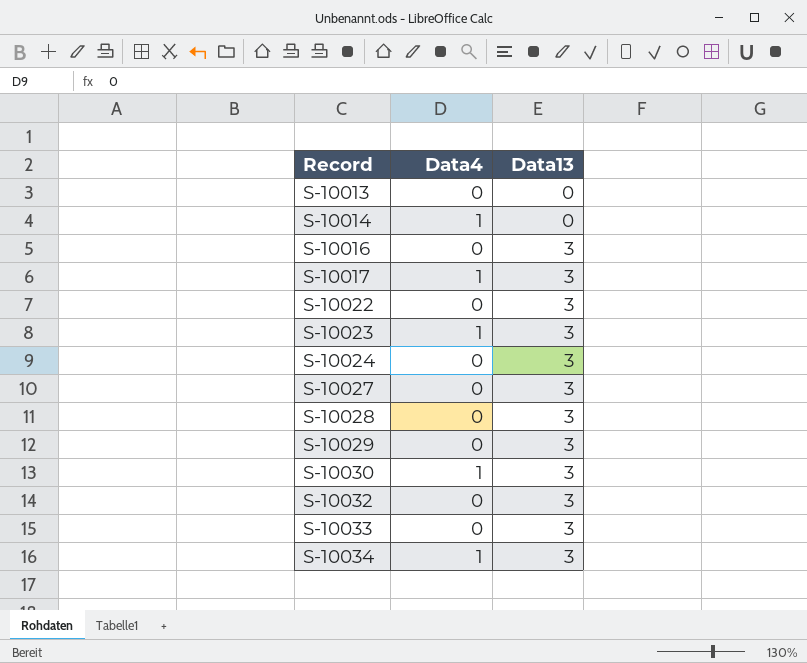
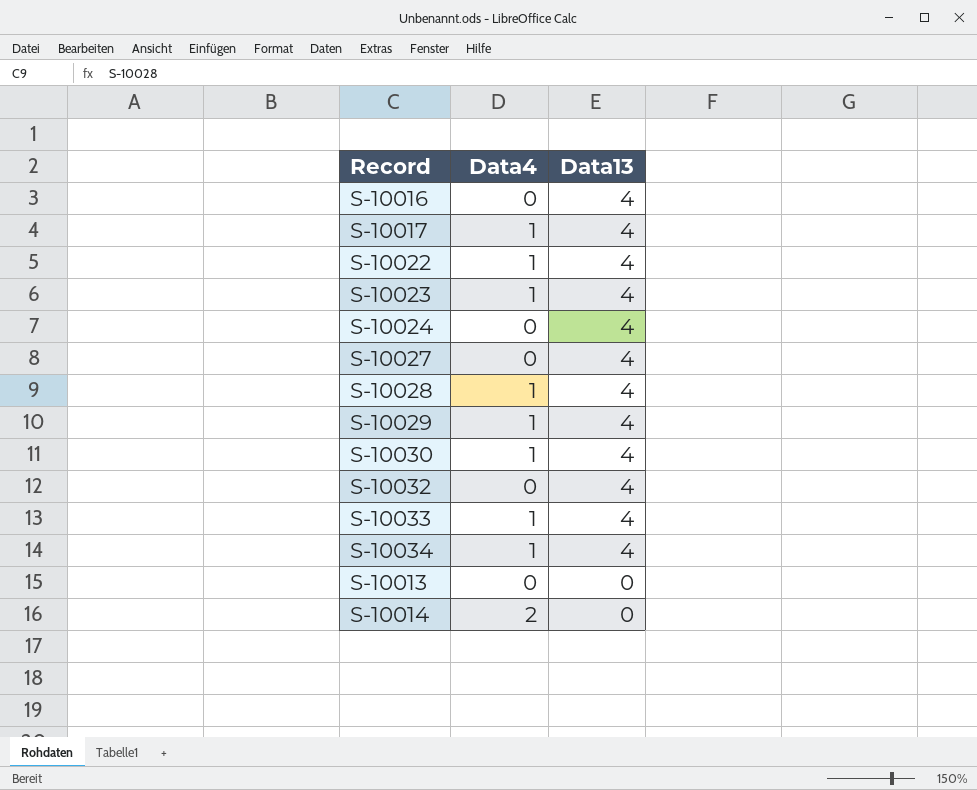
row order: Record ascending -> Data13 descending
S-10016 | Data13: 3 -> 4
S-10017 | Data13: 3 -> 4
S-10022 | Data4: 0 -> 1
S-10022 | Data13: 3 -> 4
S-10023 | Data13: 3 -> 4
S-10024 | Data13: 3 -> 4
S-10027 | Data13: 3 -> 4
S-10028 | Data4: 0 -> 1
S-10028 | Data13: 3 -> 4
S-10029 | Data4: 0 -> 1
S-10029 | Data13: 3 -> 4
S-10030 | Data13: 3 -> 4
S-10032 | Data13: 3 -> 4
S-10033 | Data4: 0 -> 1
S-10033 | Data13: 3 -> 4
S-10034 | Data13: 3 -> 4
S-10014 | Data4: 1 -> 2

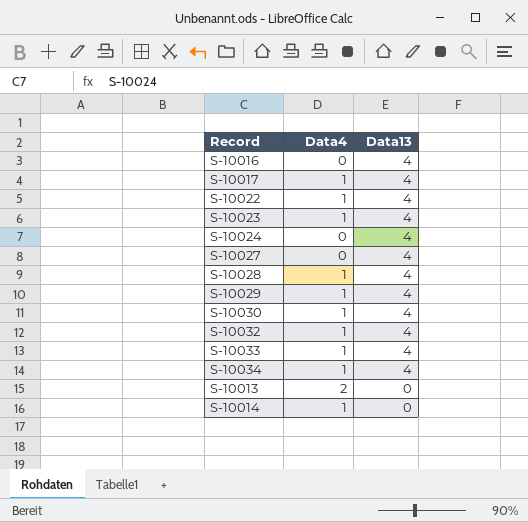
S-10032 | Data4: 0 -> 1
S-10013 | Data4: 0 -> 2
S-10014 | Data4: 2 -> 1

